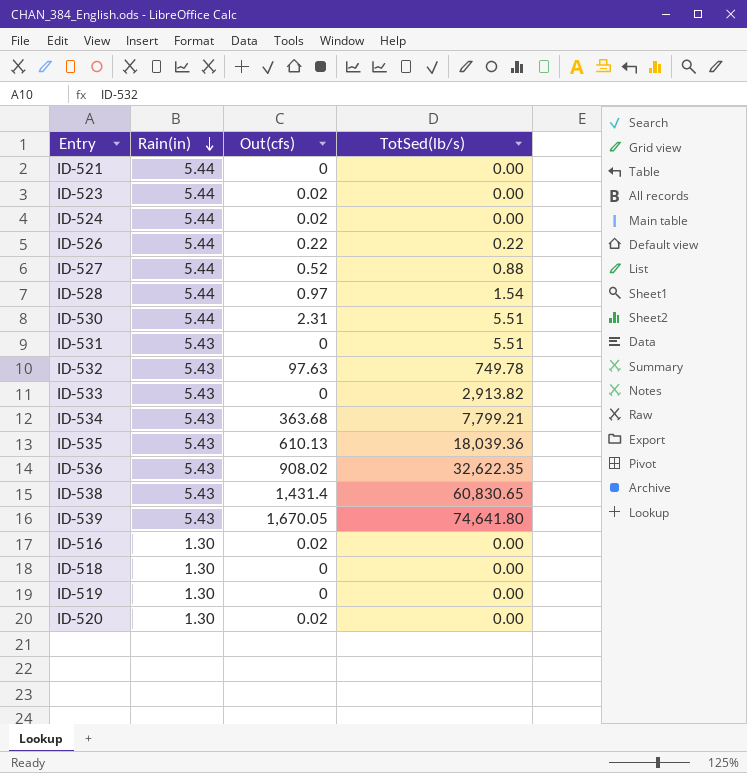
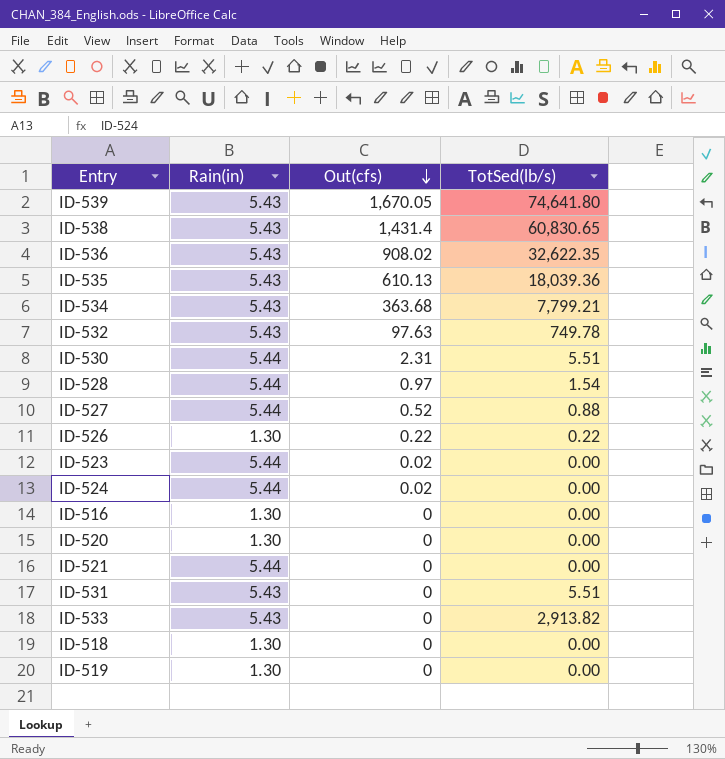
row order: Rain(in) descending -> Out(cfs) descending
ID-526 | Rain(in): 5.44 -> 1.30
ID-516 | Out(cfs): 0.02 -> 0
ID-520 | Out(cfs): 0.02 -> 0

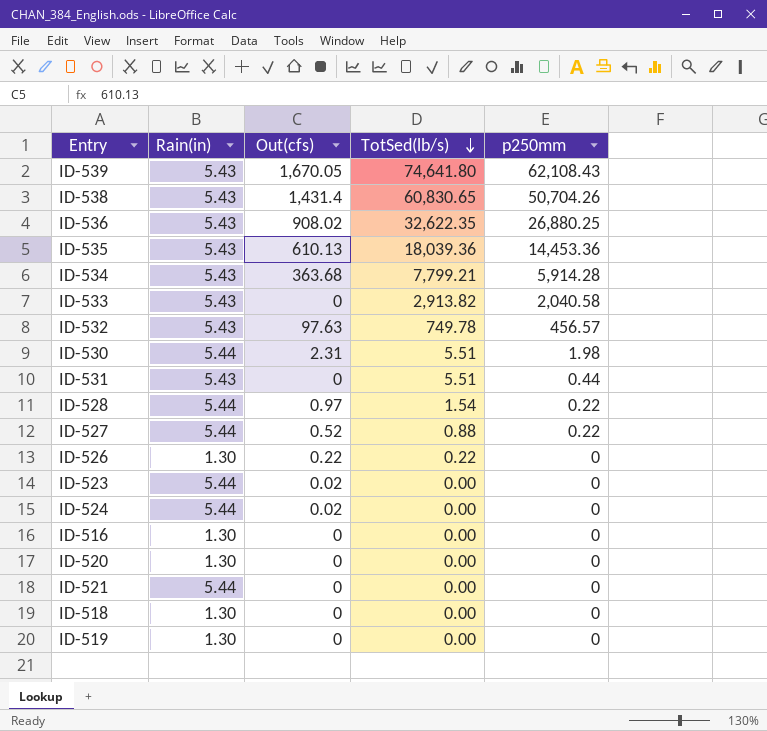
row order: Out(cfs) descending -> TotSed(lb/s) descending
column p250mm | position: none -> 5

